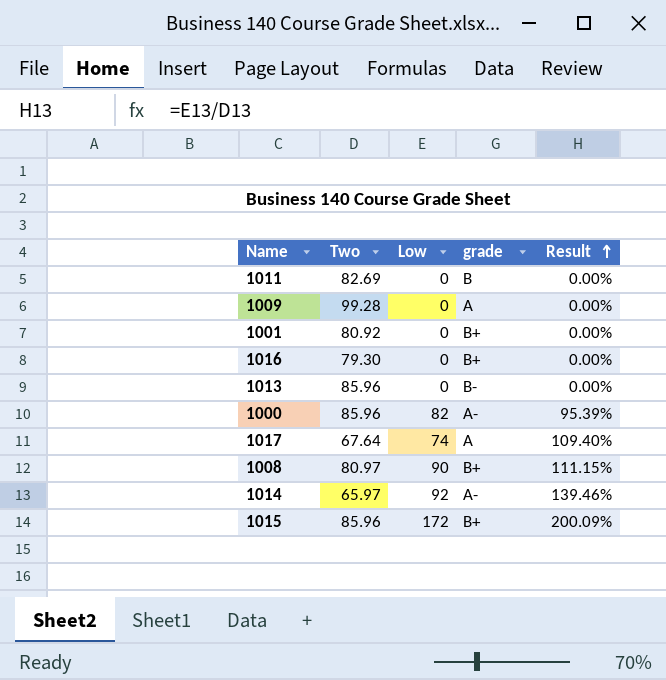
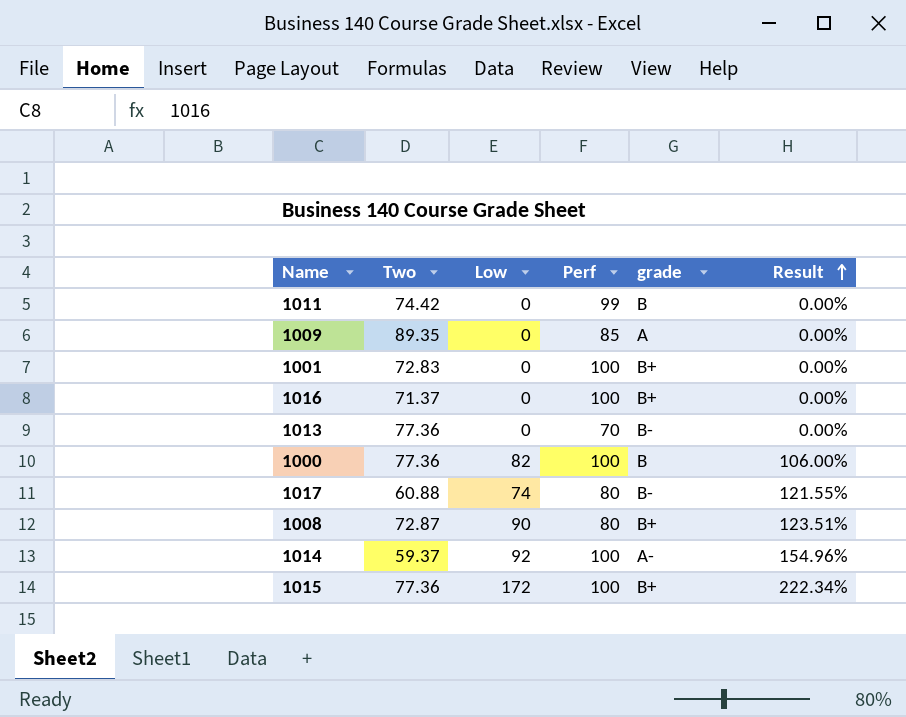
column Perf | position: none -> 4
1011 | Two: 82.69 -> 74.42
1009 | Two: 99.28 -> 89.35
1001 | Two: 80.92 -> 72.83
1016 | Two: 79.30 -> 71.37
1013 | Two: 85.96 -> 77.36
1000 | Two: 85.96 -> 77.36
1000 | grade: A- -> B
1000 | Result: 95.39% -> 106.00%
1017 | Two: 67.64 -> 60.88
1017 | grade: A -> B-
1017 | Result: 109.40% -> 121.55%
1008 | Two: 80.97 -> 72.87
1008 | Result: 111.15% -> 123.51%
1014 | Two: 65.97 -> 59.37
1014 | Result: 139.46% -> 154.96%
1015 | Two: 85.96 -> 77.36
1015 | Result: 200.09% -> 222.34%

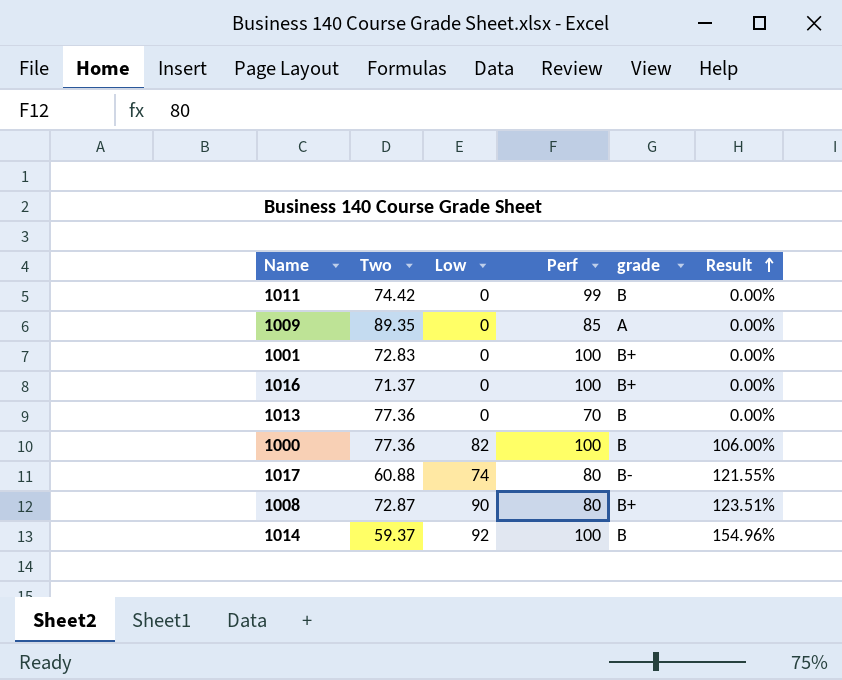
row 1015: 77.36 | 172 | 100 | B+ | 222.34% -> none
1013 | grade: B- -> B
1014 | grade: A- -> B

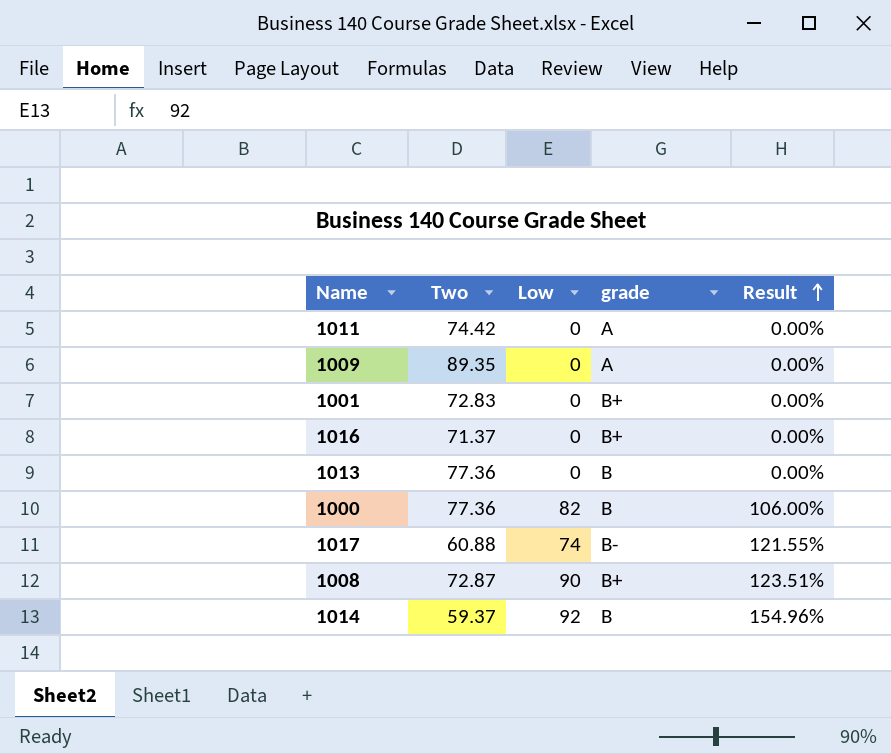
column Perf | position: 4 -> none
1011 | grade: B -> A

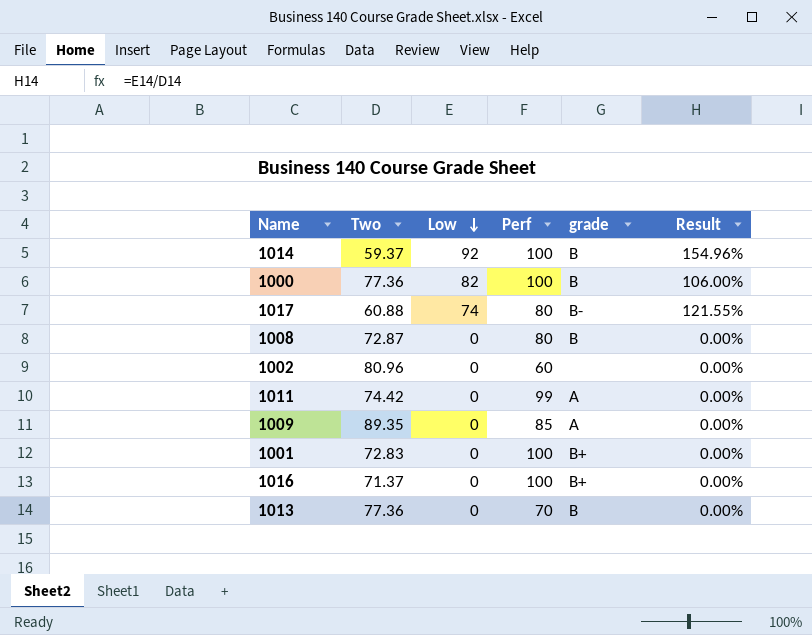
row order: Result ascending -> Low descending
column Perf | position: none -> 4
1008 | Low: 90 -> 0
1008 | grade: B+ -> B
1008 | Result: 123.51% -> 0.00%
row 1002: none -> 80.96 | 0 | 60 | none | 0.00%

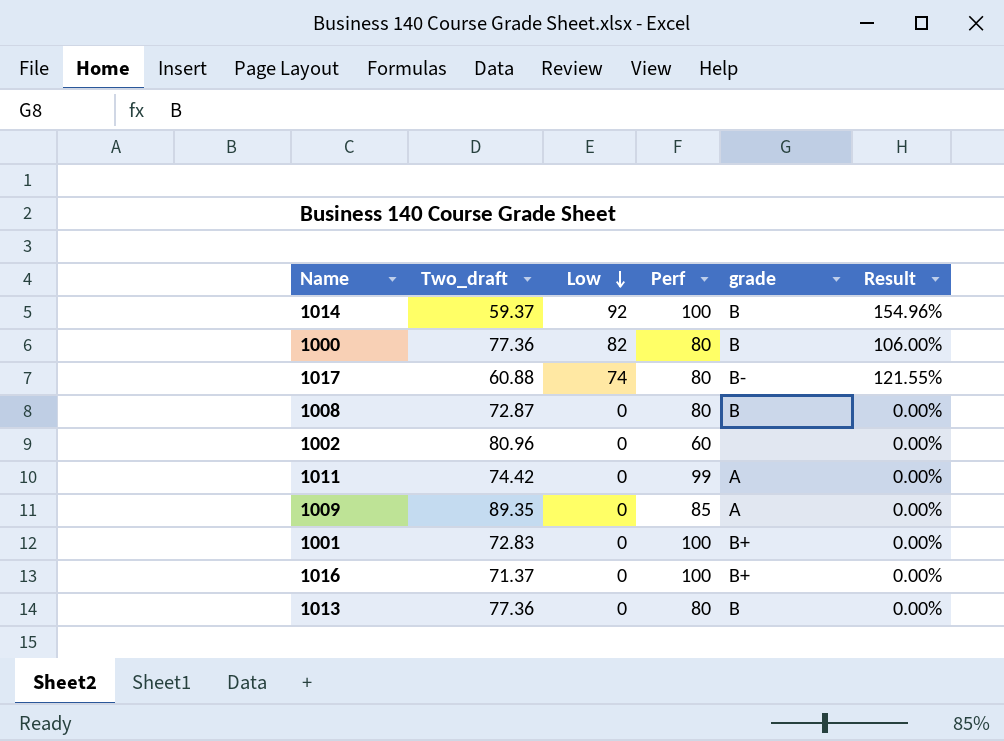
column name: Two -> Two_draft
1000 | Perf: 100 -> 80
1013 | Perf: 70 -> 80

